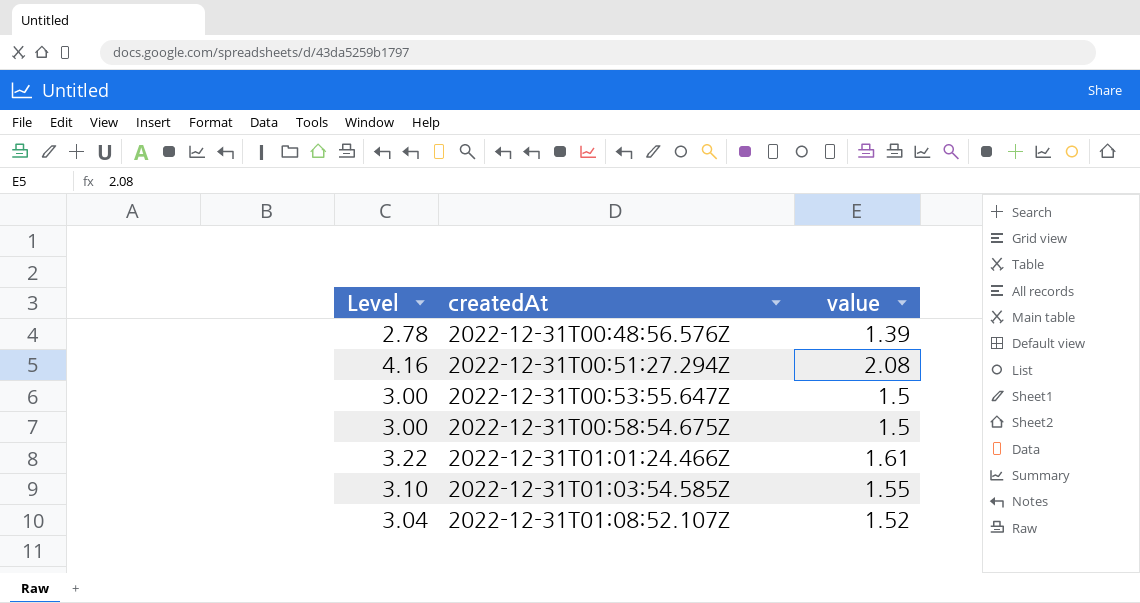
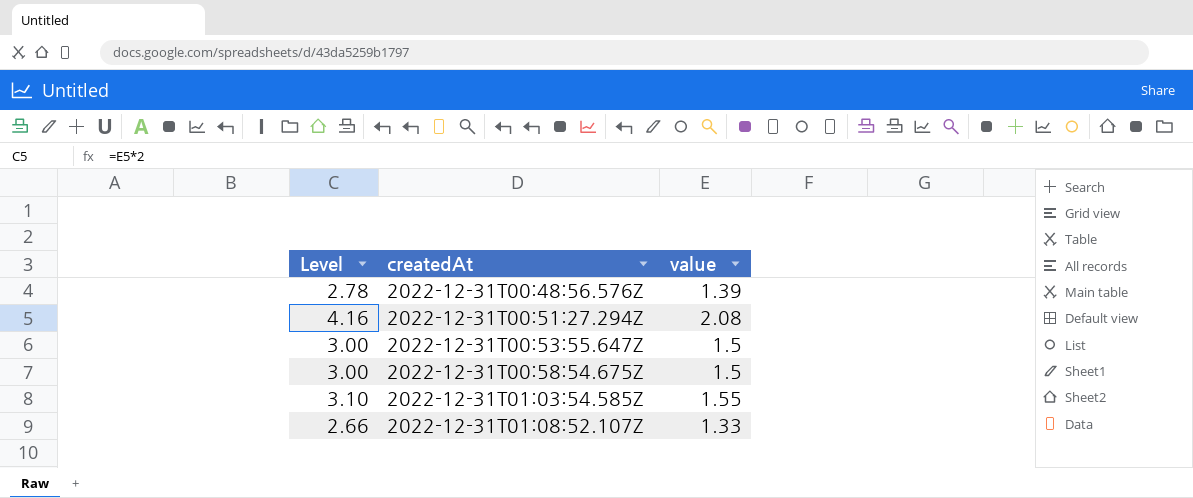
row 2022-12-31T01:01:24.466Z: 3.22 | 1.61 -> none
2022-12-31T01:08:52.107Z | Level: 3.04 -> 2.66
2022-12-31T01:08:52.107Z | value: 1.52 -> 1.33

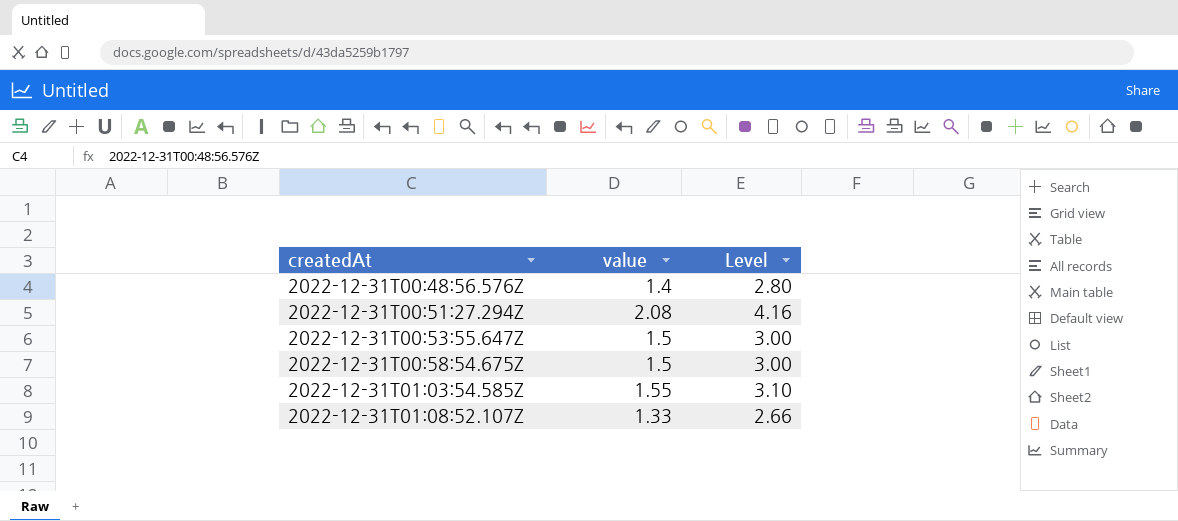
column Level | position: 1 -> 3
2022-12-31T00:48:56.576Z | value: 1.39 -> 1.4
2022-12-31T00:48:56.576Z | Level: 2.78 -> 2.80

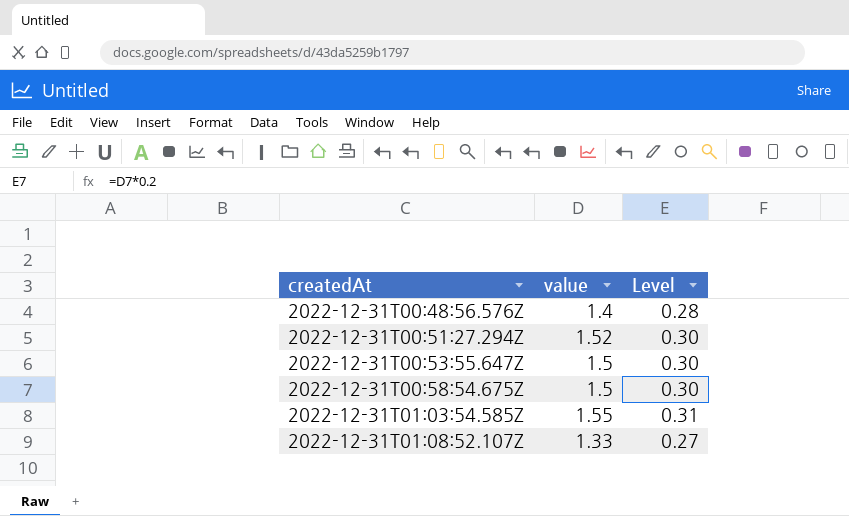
column Level | formula: [value] * 2 -> [value] * 0.2
2022-12-31T00:51:27.294Z | value: 2.08 -> 1.52

